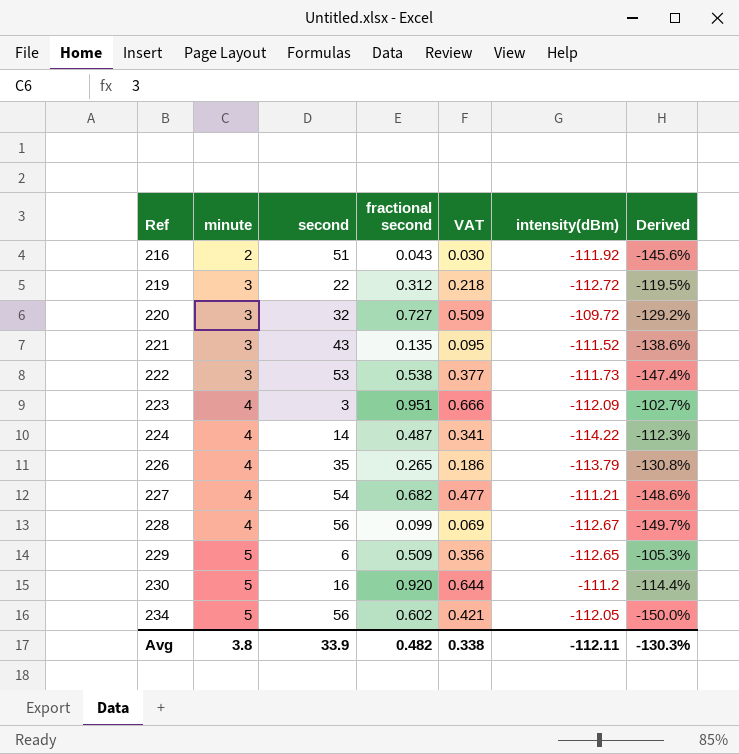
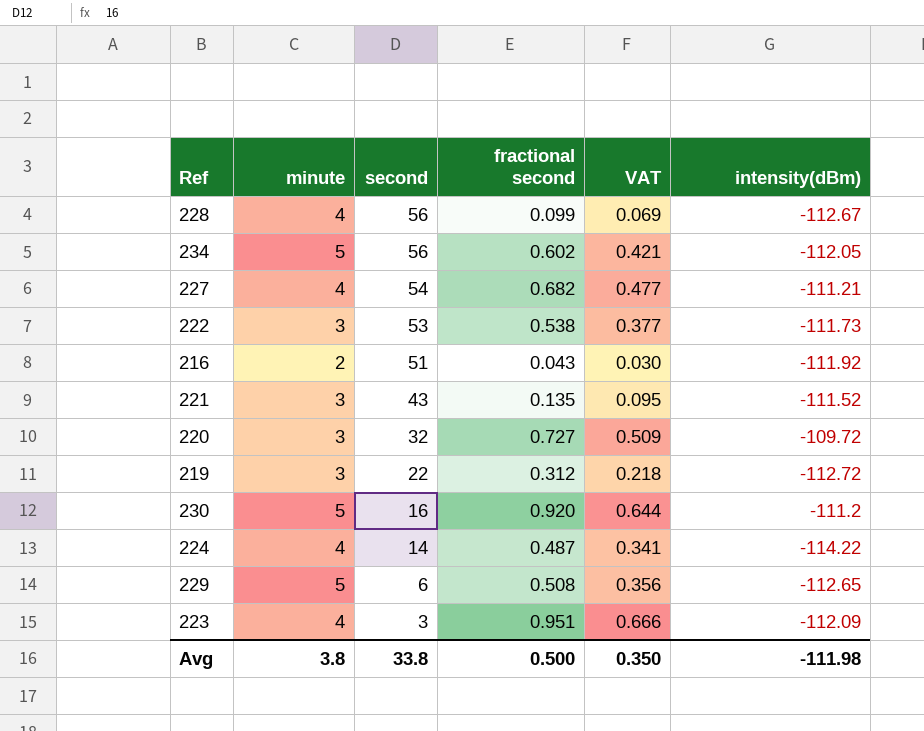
row order: Ref ascending -> second descending
column Derived | formula: ([second] - [intensity(dBm)]) / [intensity(dBm)] -> none
row 226: 4 | 35 | 0.265 | 0.186 | -113.79 | -130.8% -> none
229 | fractional second: 0.509 -> 0.508
Avg | second: 33.9 -> 33.8
Avg | fractional second: 0.482 -> 0.500
Avg | VAT: 0.338 -> 0.350
Avg | intensity(dBm): -112.11 -> -111.98

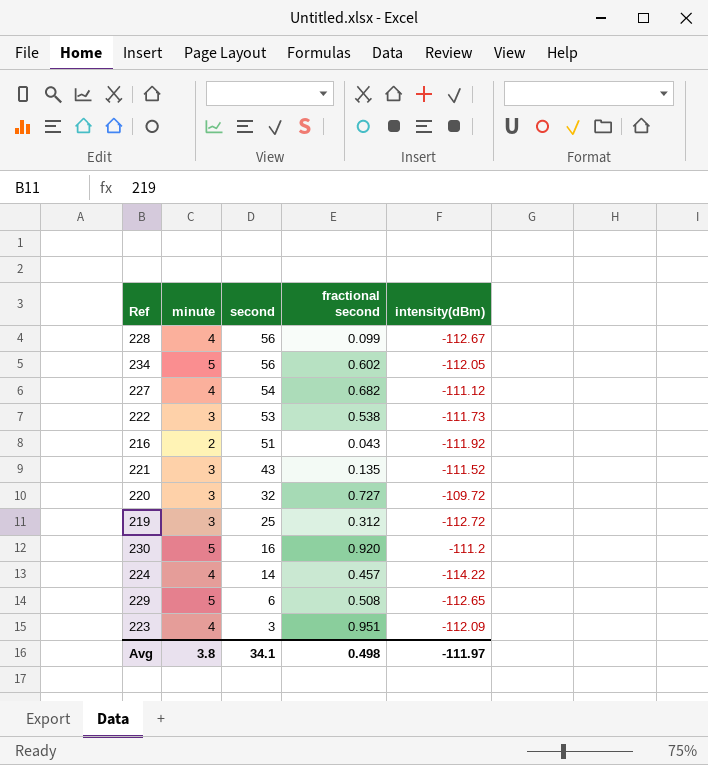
column VAT | formula: [fractional second] * 0.7 -> none
227 | intensity(dBm): -111.21 -> -111.12
219 | second: 22 -> 25
224 | fractional second: 0.487 -> 0.457
Avg | second: 33.8 -> 34.1
Avg | fractional second: 0.500 -> 0.498
Avg | intensity(dBm): -111.98 -> -111.97

